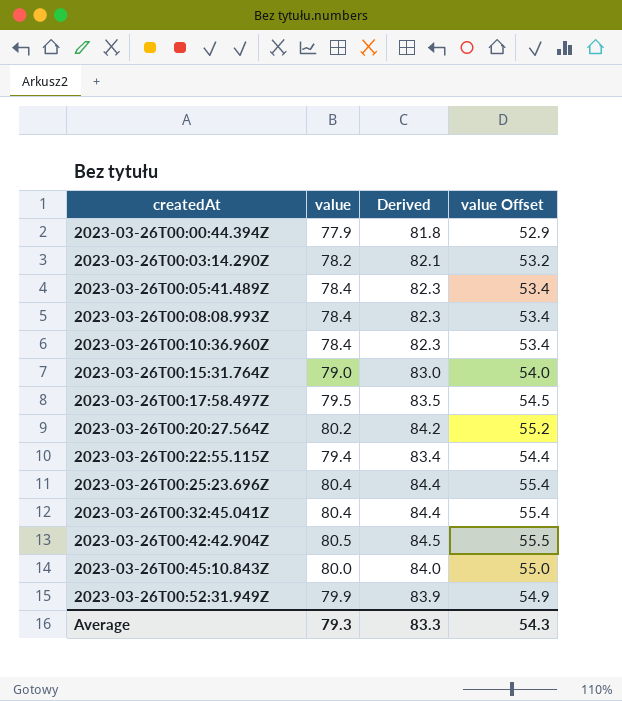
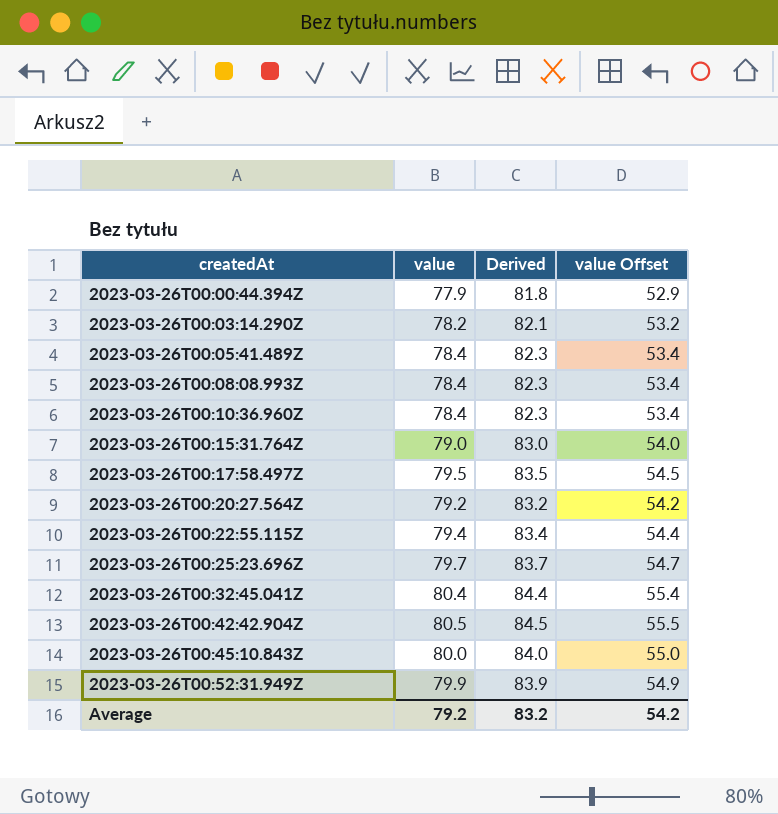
2023-03-26T00:20:27.564Z | value: 80.2 -> 79.2
2023-03-26T00:20:27.564Z | Derived: 84.2 -> 83.2
2023-03-26T00:20:27.564Z | value Offset: 55.2 -> 54.2
2023-03-26T00:25:23.696Z | value: 80.4 -> 79.7
2023-03-26T00:25:23.696Z | Derived: 84.4 -> 83.7
2023-03-26T00:25:23.696Z | value Offset: 55.4 -> 54.7
Average | value: 79.3 -> 79.2
Average | Derived: 83.3 -> 83.2
Average | value Offset: 54.3 -> 54.2

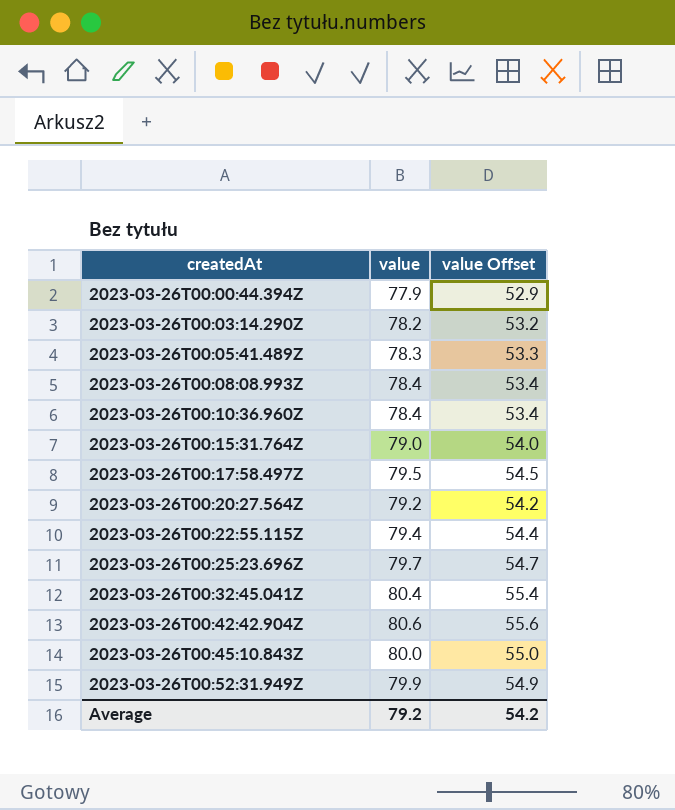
column Derived | formula: [value] * 1.05 -> none
2023-03-26T00:05:41.489Z | value: 78.4 -> 78.3
2023-03-26T00:05:41.489Z | value Offset: 53.4 -> 53.3
2023-03-26T00:42:42.904Z | value: 80.5 -> 80.6
2023-03-26T00:42:42.904Z | value Offset: 55.5 -> 55.6

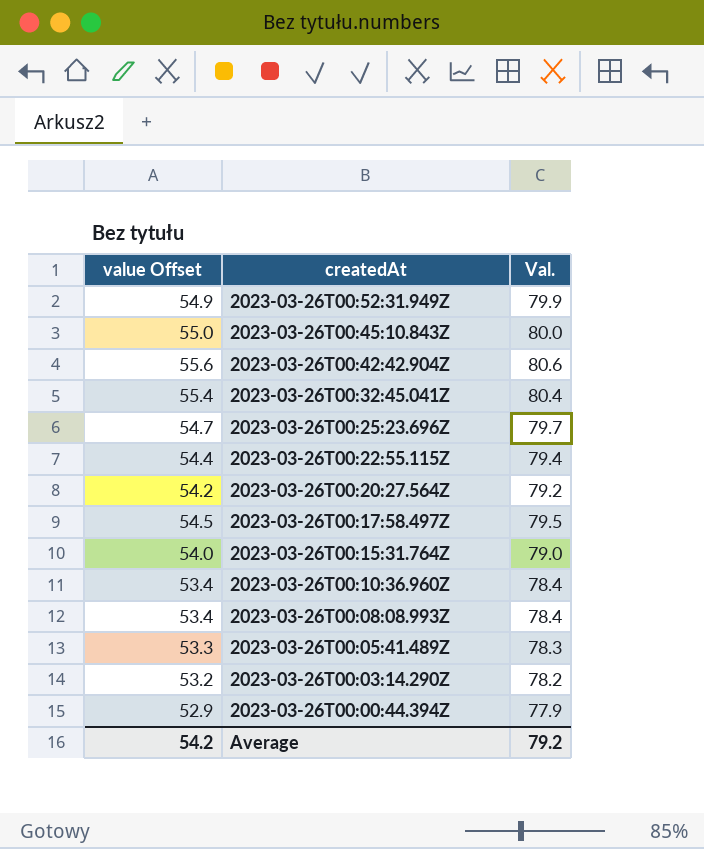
row order: createdAt ascending -> createdAt descending
column value Offset | position: 3 -> 1
column name: value -> Val.

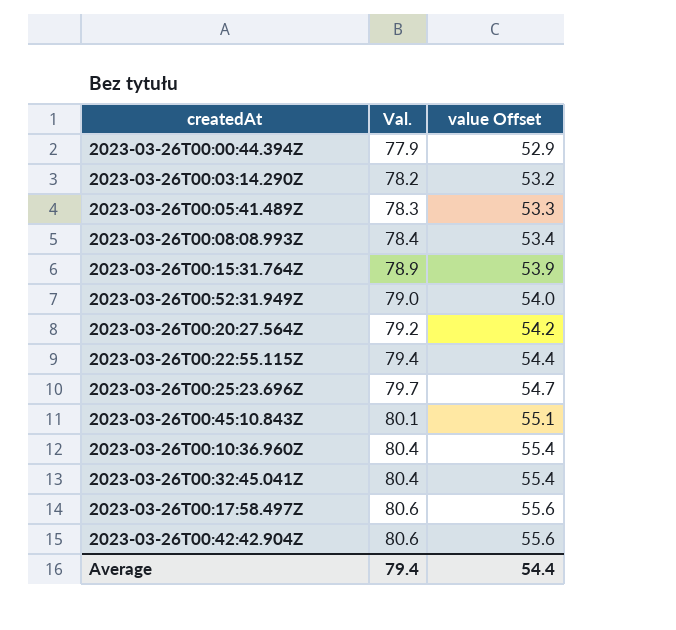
row order: createdAt descending -> Val. ascending
column value Offset | position: 1 -> 3
2023-03-26T00:15:31.764Z | Val.: 79.0 -> 78.9
2023-03-26T00:15:31.764Z | value Offset: 54.0 -> 53.9
2023-03-26T00:52:31.949Z | Val.: 79.9 -> 79.0
2023-03-26T00:52:31.949Z | value Offset: 54.9 -> 54.0
2023-03-26T00:45:10.843Z | Val.: 80.0 -> 80.1
2023-03-26T00:45:10.843Z | value Offset: 55.0 -> 55.1
2023-03-26T00:10:36.960Z | Val.: 78.4 -> 80.4
2023-03-26T00:10:36.960Z | value Offset: 53.4 -> 55.4
2023-03-26T00:17:58.497Z | Val.: 79.5 -> 80.6
2023-03-26T00:17:58.497Z | value Offset: 54.5 -> 55.6
Average | Val.: 79.2 -> 79.4
Average | value Offset: 54.2 -> 54.4

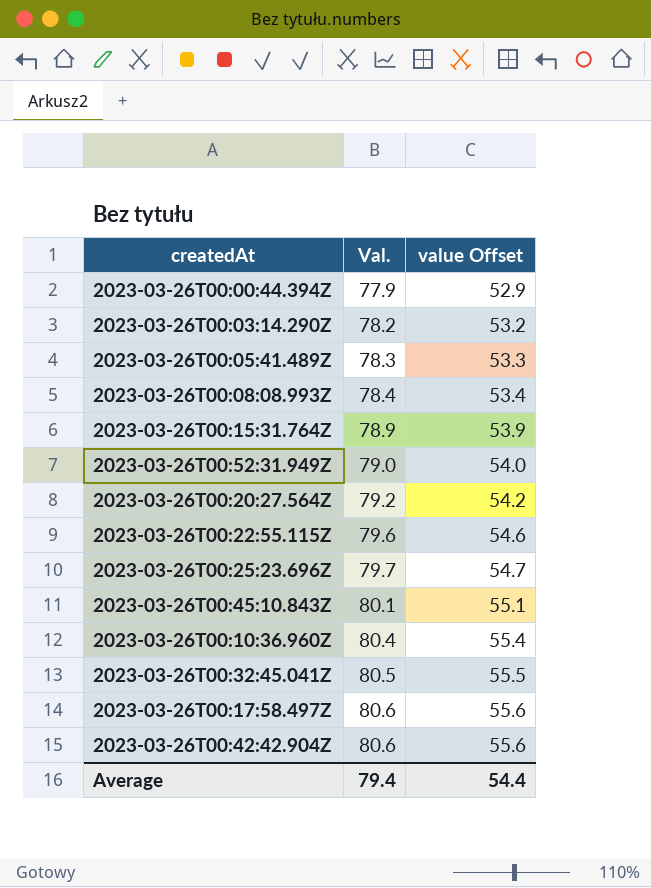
2023-03-26T00:22:55.115Z | Val.: 79.4 -> 79.6
2023-03-26T00:22:55.115Z | value Offset: 54.4 -> 54.6
2023-03-26T00:32:45.041Z | Val.: 80.4 -> 80.5
2023-03-26T00:32:45.041Z | value Offset: 55.4 -> 55.5

